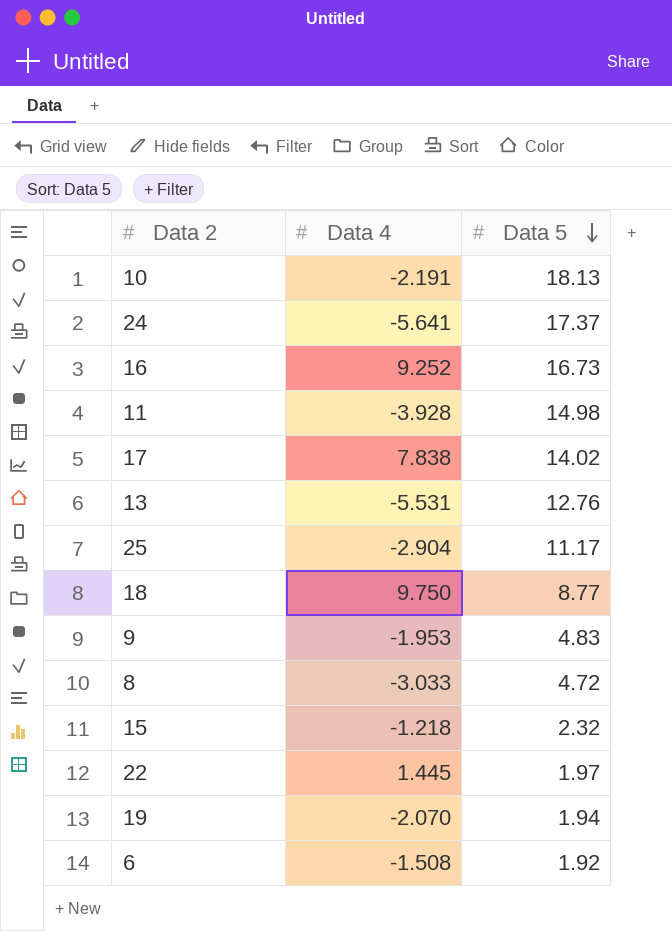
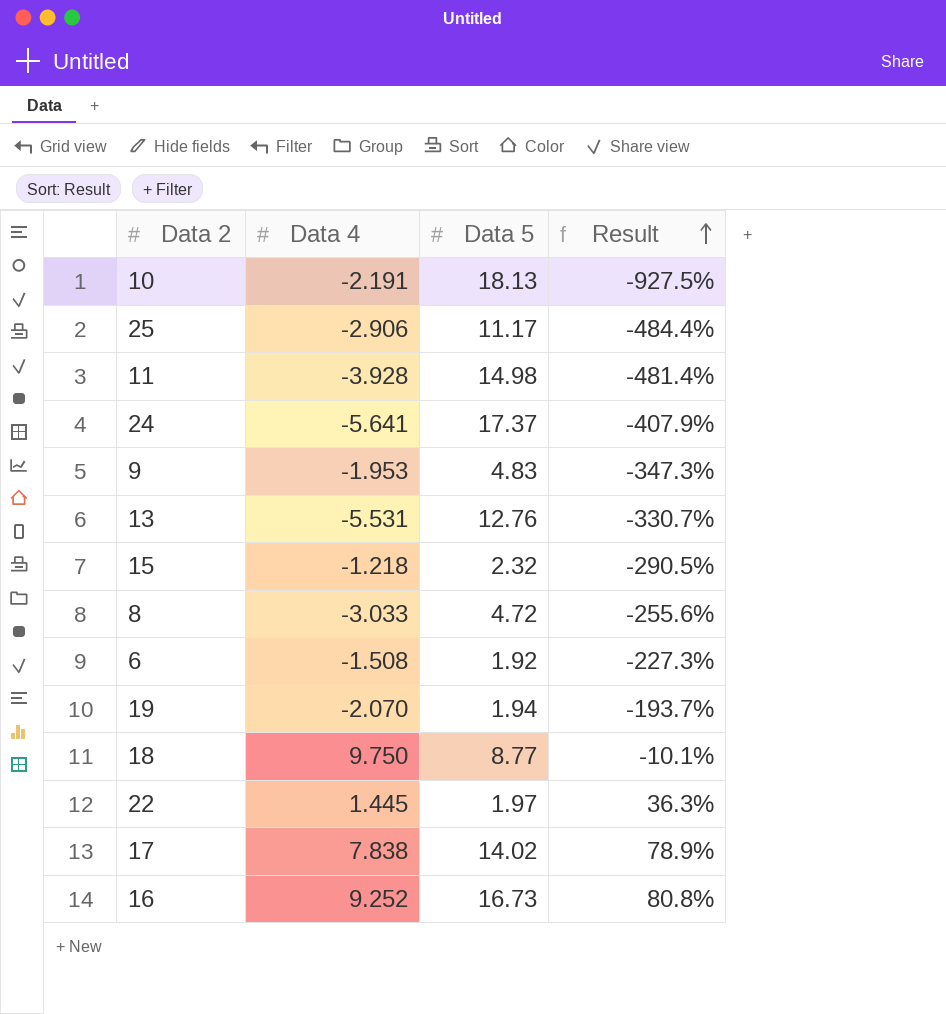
row order: Data 5 descending -> Result ascending
column Result | formula: none -> ([Data 5] - [Data 4]) / [Data 4]
25 | Data 4: -2.904 -> -2.906

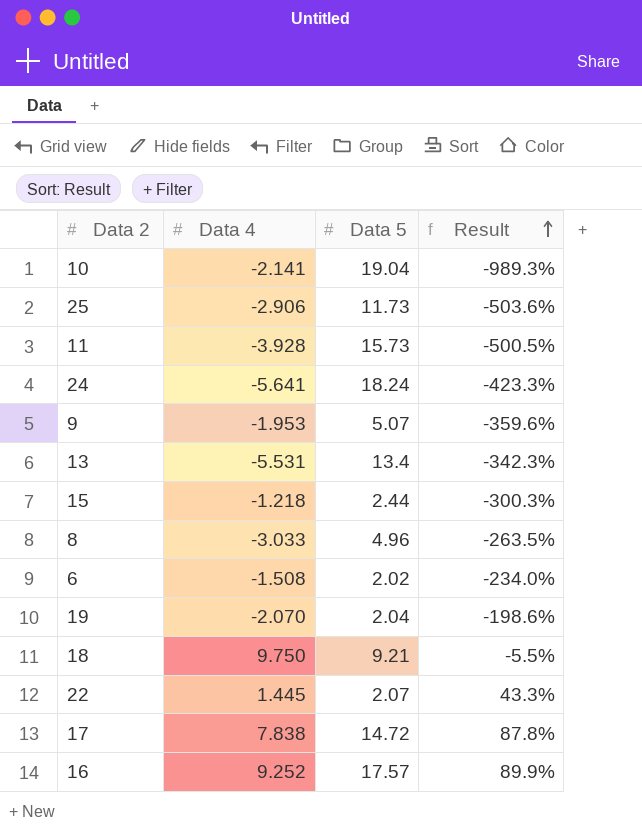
10 | Data 4: -2.191 -> -2.141
10 | Data 5: 18.13 -> 19.04
10 | Result: -927.5% -> -989.3%
25 | Data 5: 11.17 -> 11.73
25 | Result: -484.4% -> -503.6%
11 | Data 5: 14.98 -> 15.73
11 | Result: -481.4% -> -500.5%
24 | Data 5: 17.37 -> 18.24
24 | Result: -407.9% -> -423.3%
9 | Data 5: 4.83 -> 5.07
9 | Result: -347.3% -> -359.6%
13 | Data 5: 12.76 -> 13.4
13 | Result: -330.7% -> -342.3%
15 | Data 5: 2.32 -> 2.44
15 | Result: -290.5% -> -300.3%
8 | Data 5: 4.72 -> 4.96
8 | Result: -255.6% -> -263.5%
6 | Data 5: 1.92 -> 2.02
6 | Result: -227.3% -> -234.0%
19 | Data 5: 1.94 -> 2.04
19 | Result: -193.7% -> -198.6%
18 | Data 5: 8.77 -> 9.21
18 | Result: -10.1% -> -5.5%
22 | Data 5: 1.97 -> 2.07
22 | Result: 36.3% -> 43.3%
17 | Data 5: 14.02 -> 14.72
17 | Result: 78.9% -> 87.8%
16 | Data 5: 16.73 -> 17.57
16 | Result: 80.8% -> 89.9%

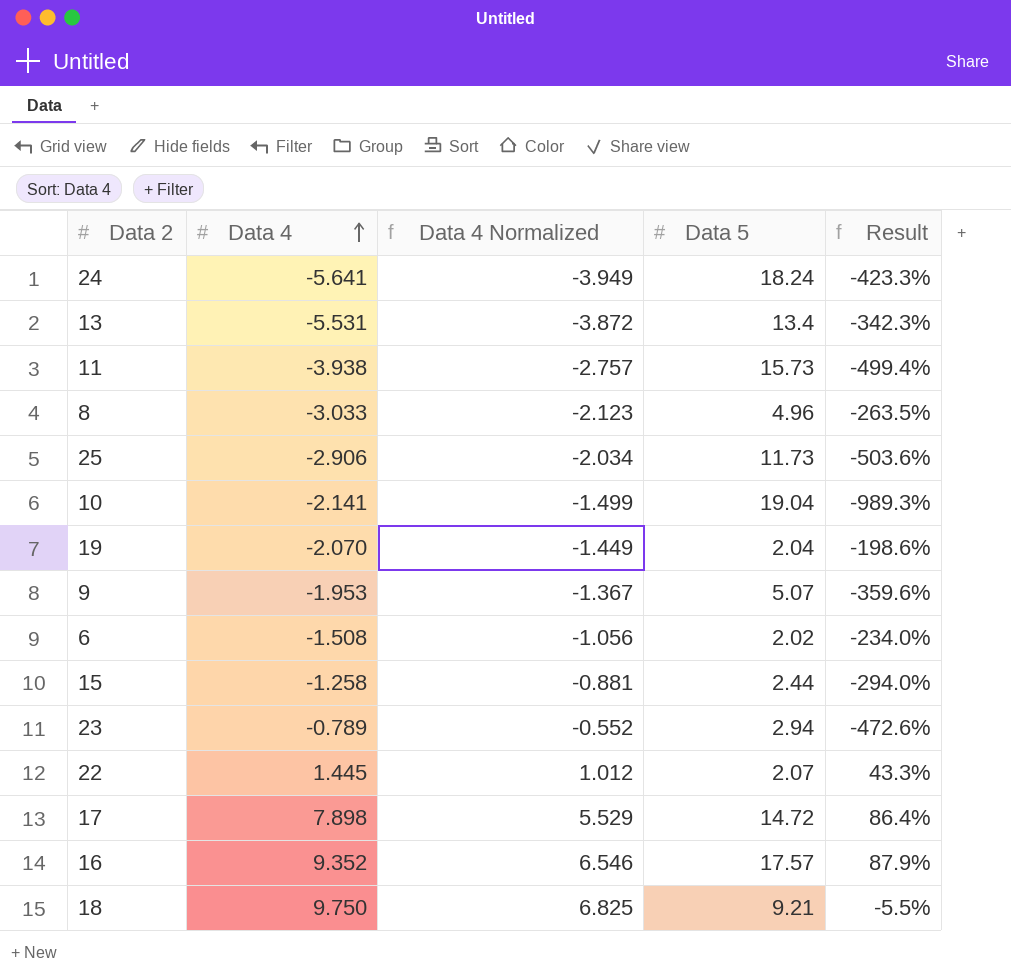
row order: Result ascending -> Data 4 ascending
column Data 4 Normalized | formula: none -> [Data 4] * 0.7
11 | Data 4: -3.928 -> -3.938
11 | Result: -500.5% -> -499.4%
15 | Data 4: -1.218 -> -1.258
15 | Result: -300.3% -> -294.0%
row 23: none -> -0.789 | -0.552 | 2.94 | -472.6%
17 | Data 4: 7.838 -> 7.898
17 | Result: 87.8% -> 86.4%
16 | Data 4: 9.252 -> 9.352
16 | Result: 89.9% -> 87.9%

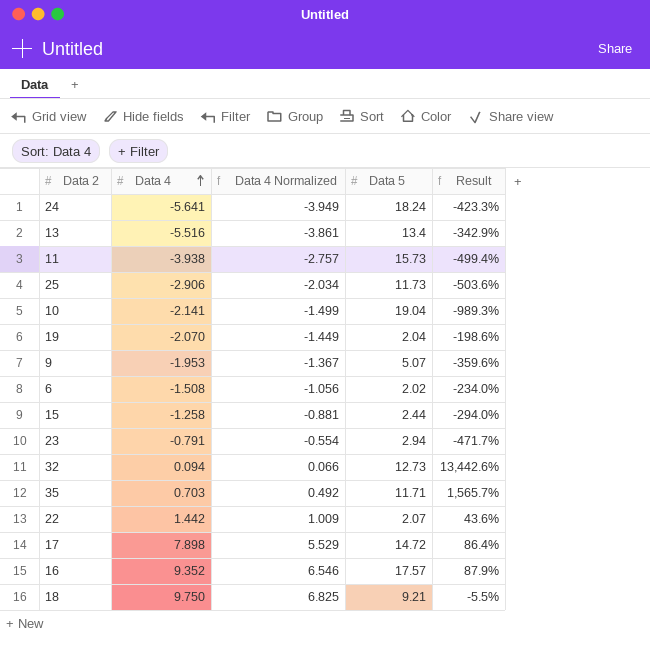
row 8: -3.033 | -2.123 | 4.96 | -263.5% -> none
13 | Data 4: -5.531 -> -5.516
13 | Data 4 Normalized: -3.872 -> -3.861
13 | Result: -342.3% -> -342.9%
23 | Data 4: -0.789 -> -0.791
23 | Data 4 Normalized: -0.552 -> -0.554
23 | Result: -472.6% -> -471.7%
row 32: none -> 0.094 | 0.066 | 12.73 | 13,442.6%
row 35: none -> 0.703 | 0.492 | 11.71 | 1,565.7%
22 | Data 4: 1.445 -> 1.442
22 | Data 4 Normalized: 1.012 -> 1.009
22 | Result: 43.3% -> 43.6%

